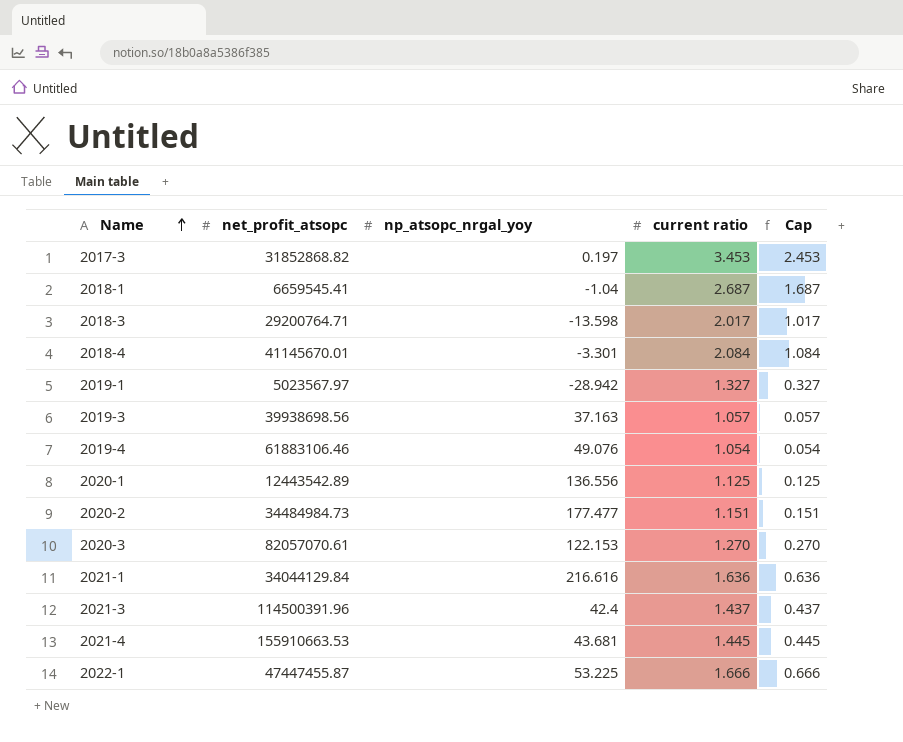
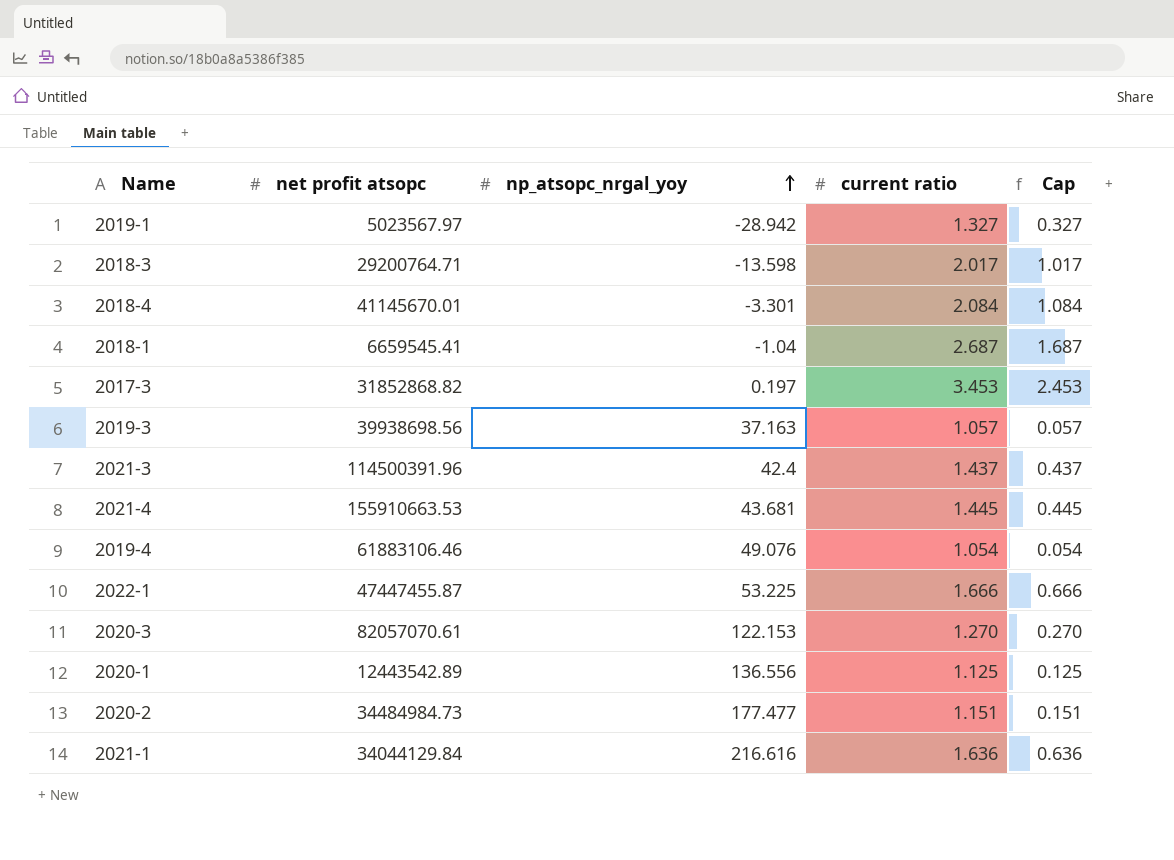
row order: Name ascending -> np_atsopc_nrgal_yoy ascending
column name: net_profit_atsopc -> net profit atsopc

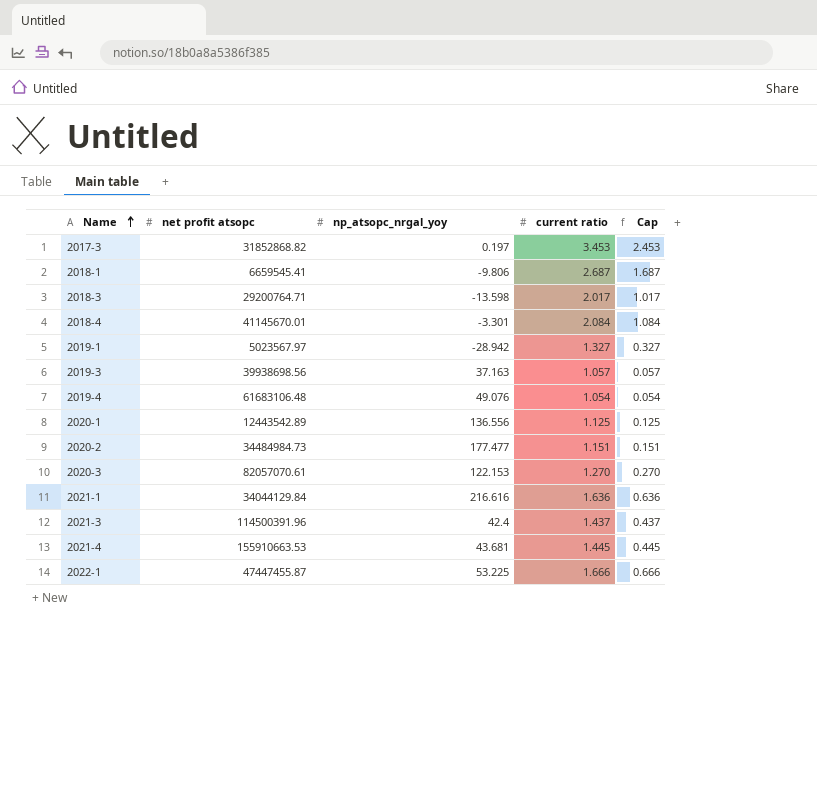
row order: np_atsopc_nrgal_yoy ascending -> Name ascending
2018-1 | np_atsopc_nrgal_yoy: -1.04 -> -9.806
2019-4 | net profit atsopc: 61883106.46 -> 61683106.48

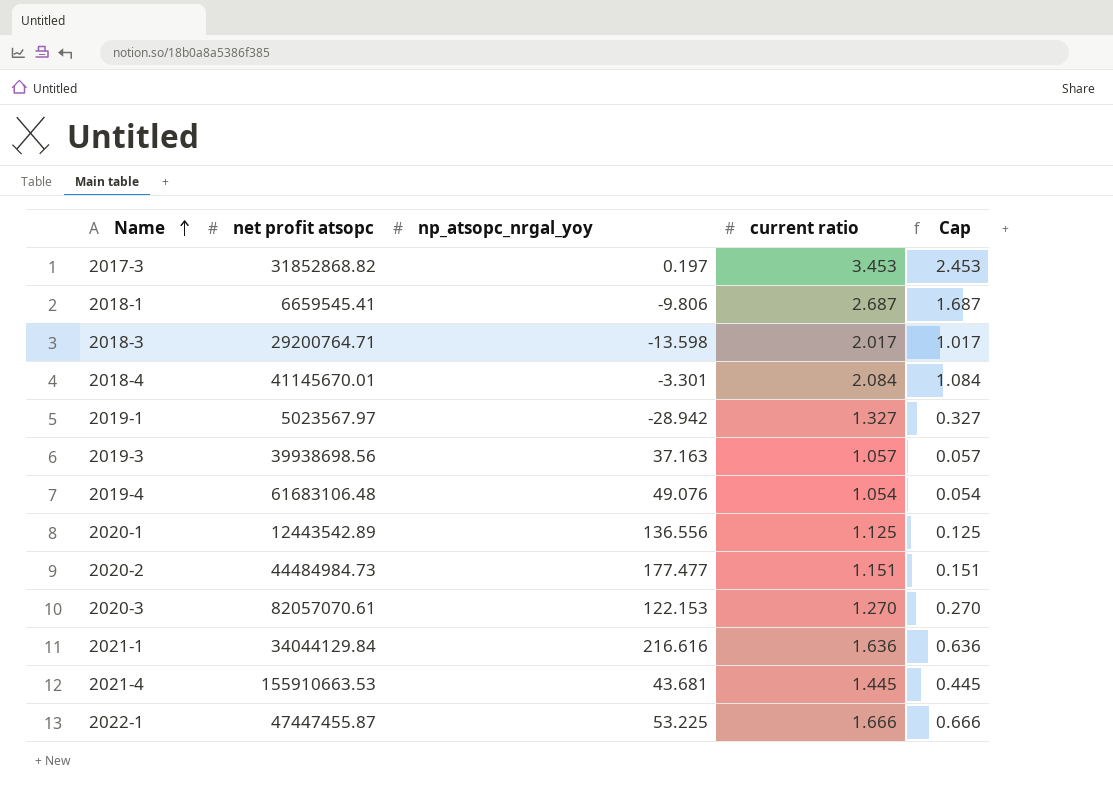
row 2021-3: 114500391.96 | 42.4 | 1.437 | 0.437 -> none
2020-2 | net profit atsopc: 34484984.73 -> 44484984.73

